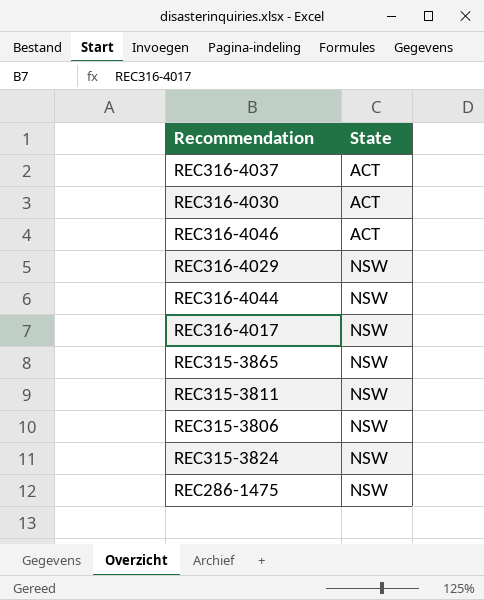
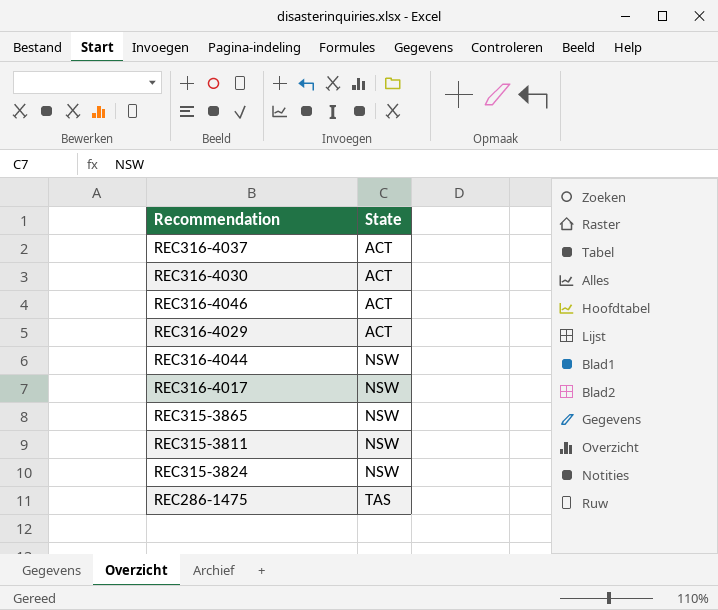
row REC315-3806: NSW -> none
REC316-4029 | State: NSW -> ACT
REC286-1475 | State: NSW -> TAS

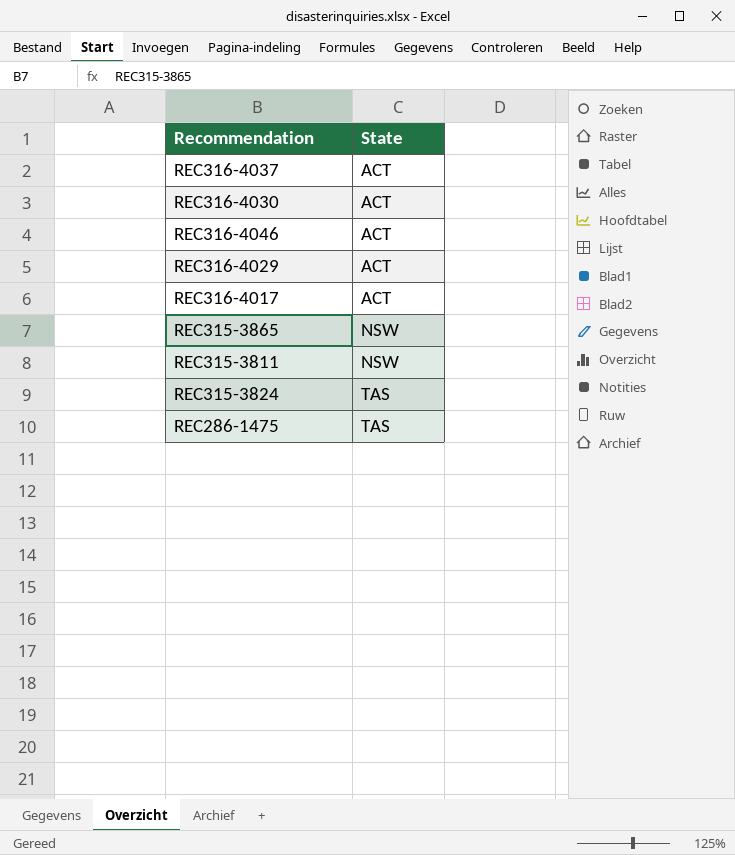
row REC316-4044: NSW -> none
REC316-4017 | State: NSW -> ACT
REC315-3824 | State: NSW -> TAS

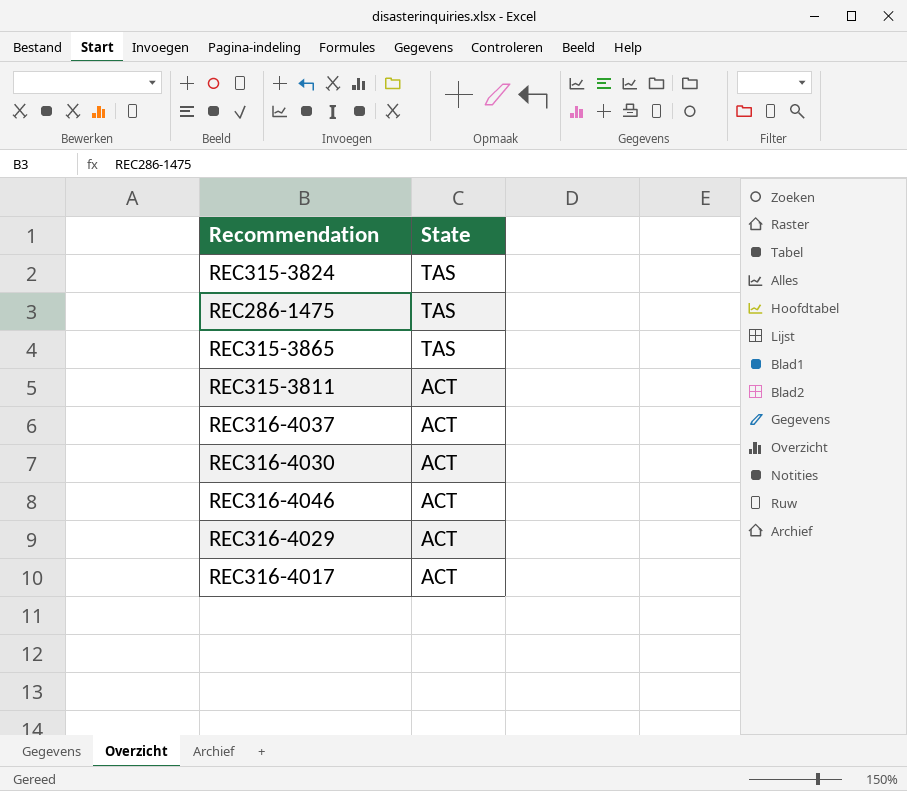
row order: State ascending -> State descending
REC315-3865 | State: NSW -> TAS
REC315-3811 | State: NSW -> ACT

